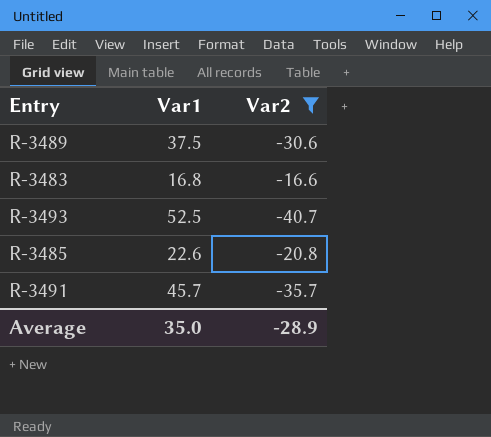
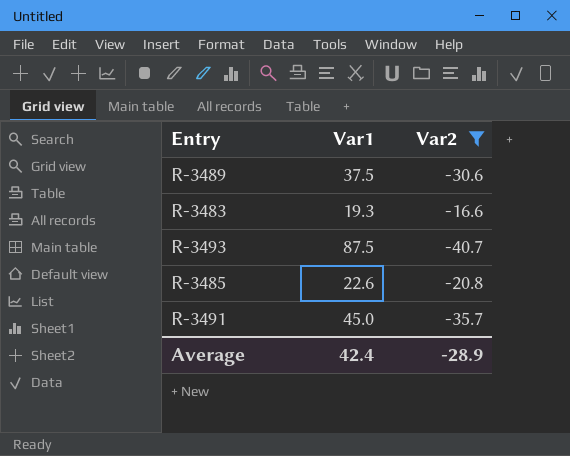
R-3483 | Var1: 16.8 -> 19.3
R-3493 | Var1: 52.5 -> 87.5
R-3491 | Var1: 45.7 -> 45.0
Average | Var1: 35.0 -> 42.4

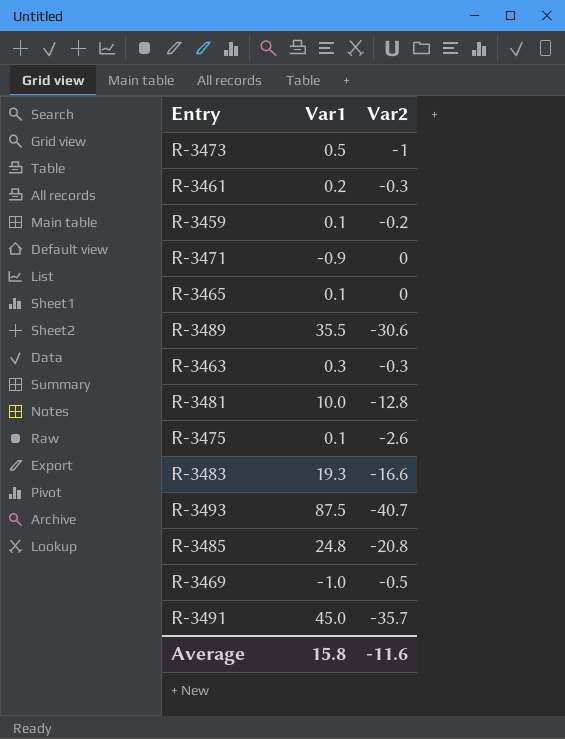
filter: Var2 <= -16.6 -> none
R-3489 | Var1: 37.5 -> 35.5
R-3485 | Var1: 22.6 -> 24.8
Average | Var1: 42.4 -> 15.8
Average | Var2: -28.9 -> -11.6

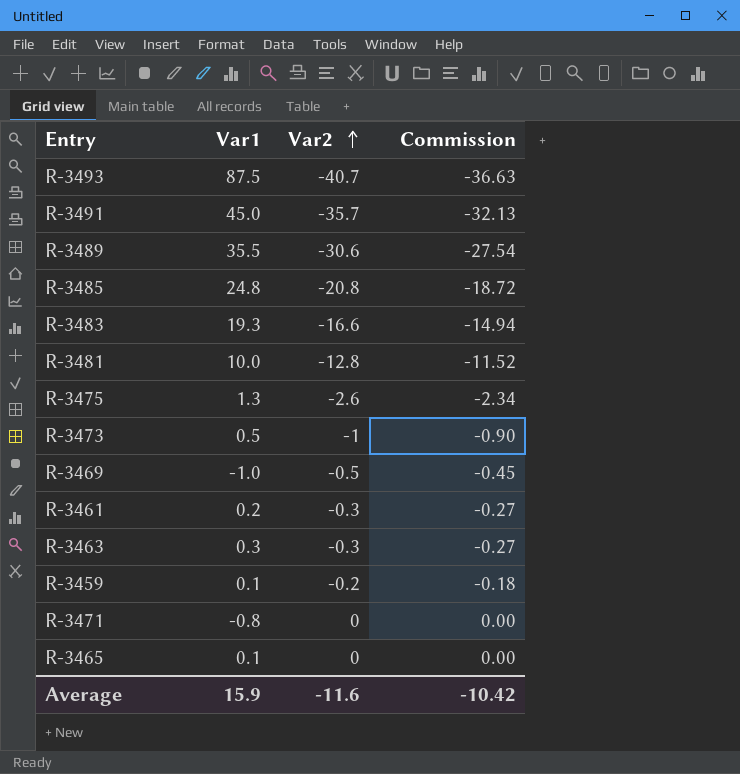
row order: none -> Var2 ascending
column Commission | formula: none -> [Var2] * 0.9
R-3475 | Var1: 0.1 -> 1.3
R-3471 | Var1: -0.9 -> -0.8
Average | Var1: 15.8 -> 15.9

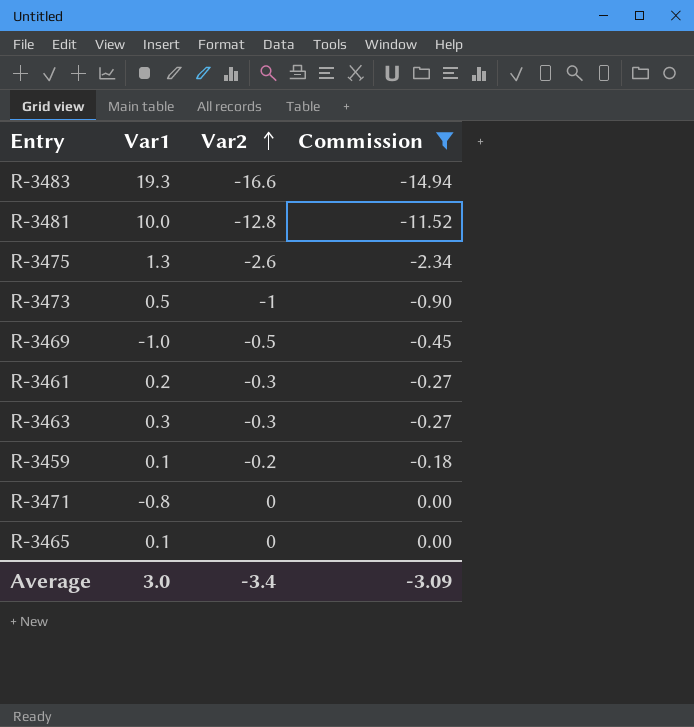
filter: none -> Commission >= -14.94
Average | Var1: 15.9 -> 3.0
Average | Var2: -11.6 -> -3.4
Average | Commission: -10.42 -> -3.09

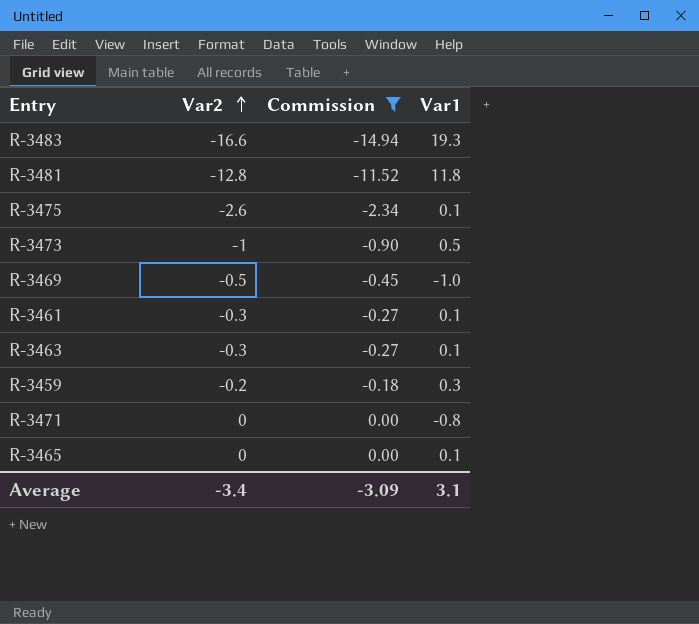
column Var1 | position: 2 -> 4
R-3481 | Var1: 10.0 -> 11.8
R-3475 | Var1: 1.3 -> 0.1
R-3461 | Var1: 0.2 -> 0.1
R-3463 | Var1: 0.3 -> 0.1
R-3459 | Var1: 0.1 -> 0.3
Average | Var1: 3.0 -> 3.1

